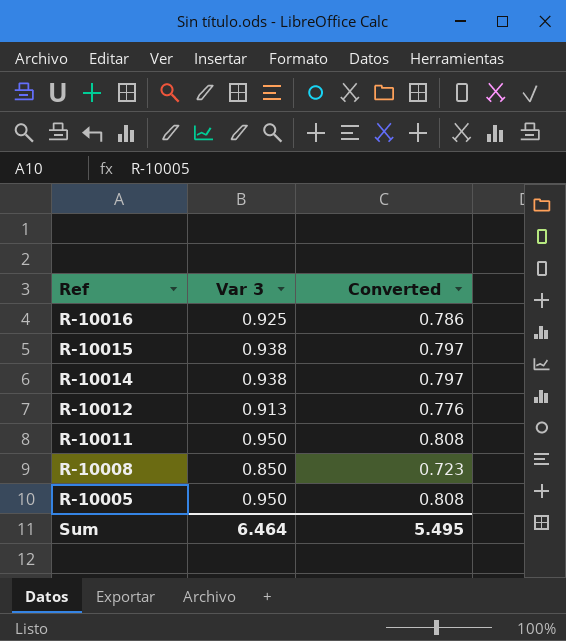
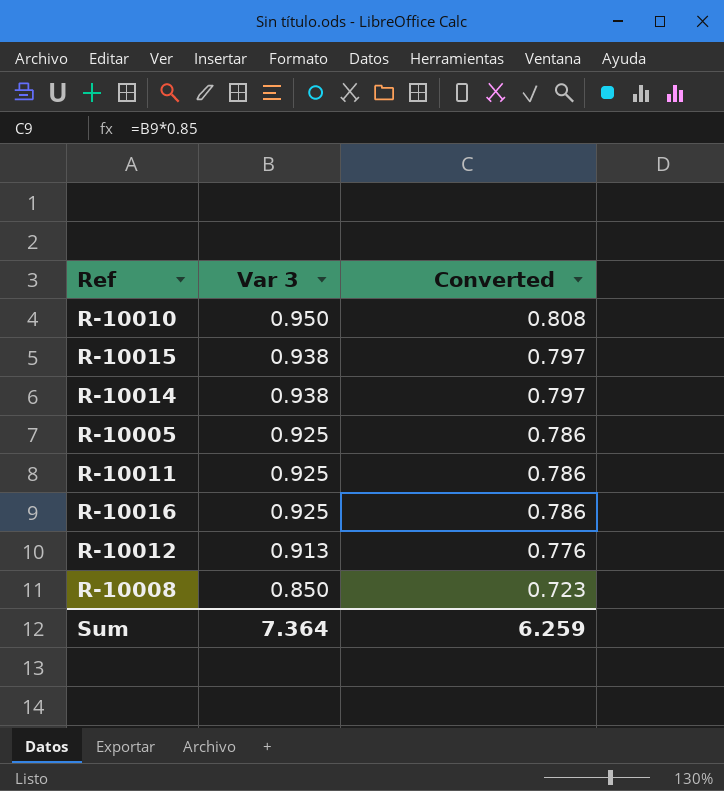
row order: Ref descending -> Var 3 descending
row R-10010: none -> 0.950 | 0.808
R-10005 | Var 3: 0.950 -> 0.925
R-10005 | Converted: 0.808 -> 0.786
R-10011 | Var 3: 0.950 -> 0.925
R-10011 | Converted: 0.808 -> 0.786
Sum | Var 3: 6.464 -> 7.364
Sum | Converted: 5.495 -> 6.259

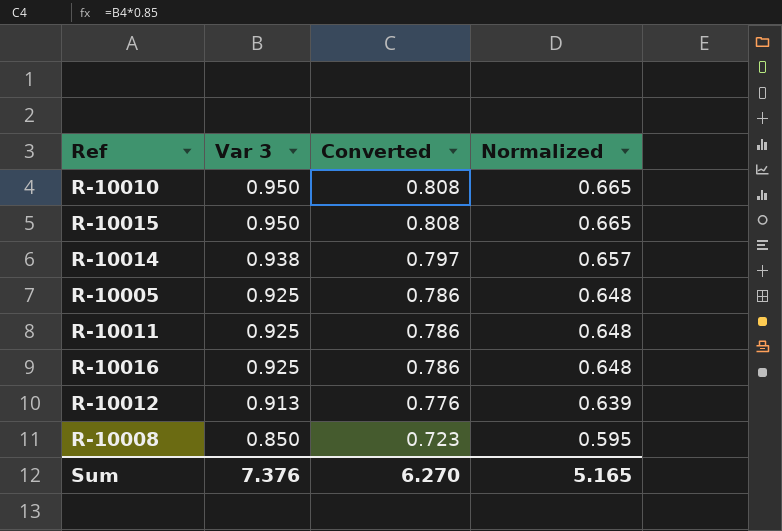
column Normalized | formula: none -> [Var 3] * 0.7
R-10015 | Var 3: 0.938 -> 0.950
R-10015 | Converted: 0.797 -> 0.808
Sum | Var 3: 7.364 -> 7.376
Sum | Converted: 6.259 -> 6.270

